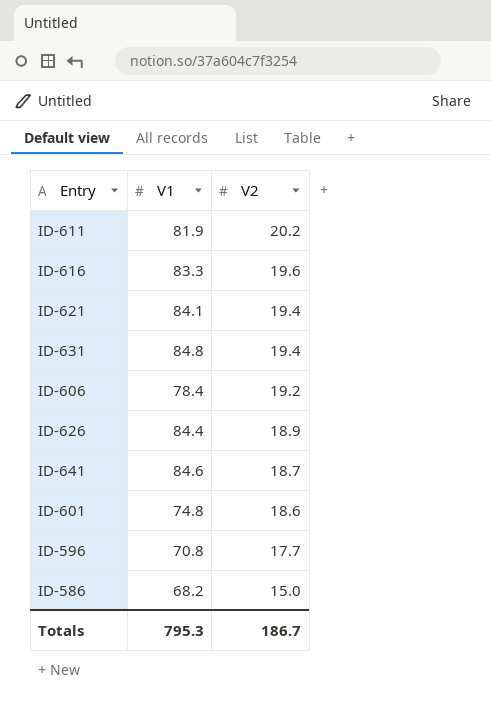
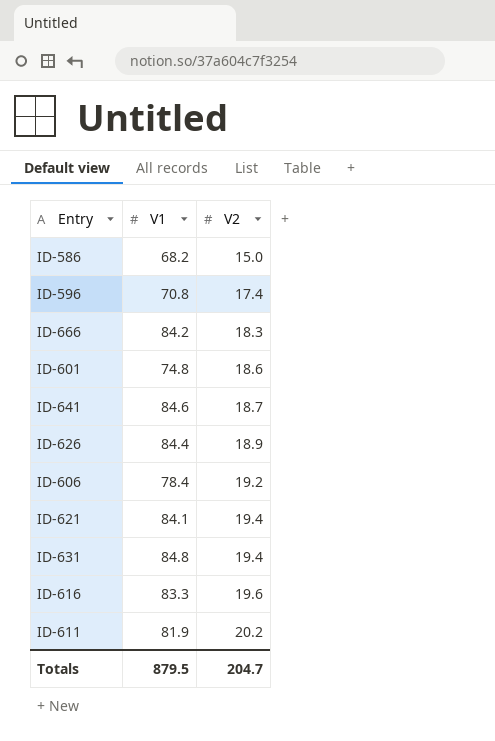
row order: V2 descending -> V2 ascending
ID-596 | V2: 17.7 -> 17.4
row ID-666: none -> 84.2 | 18.3
Totals | V1: 795.3 -> 879.5
Totals | V2: 186.7 -> 204.7

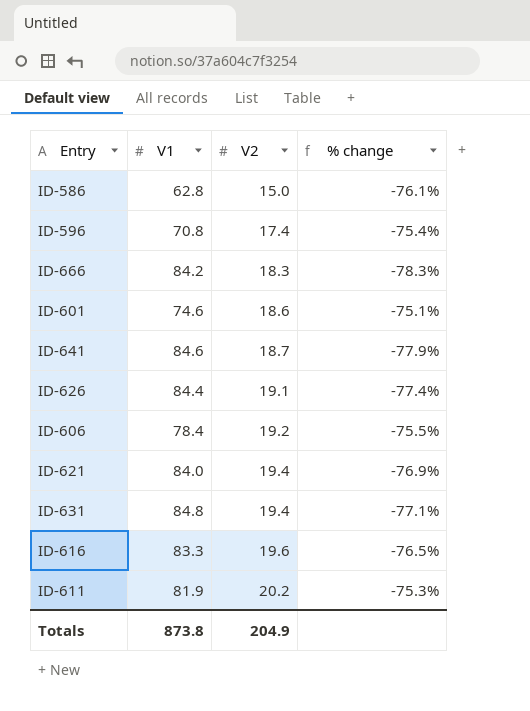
column % change | formula: none -> ([V2] - [V1]) / [V1]
ID-586 | V1: 68.2 -> 62.8
ID-601 | V1: 74.8 -> 74.6
ID-626 | V2: 18.9 -> 19.1
ID-621 | V1: 84.1 -> 84.0
Totals | V1: 879.5 -> 873.8
Totals | V2: 204.7 -> 204.9

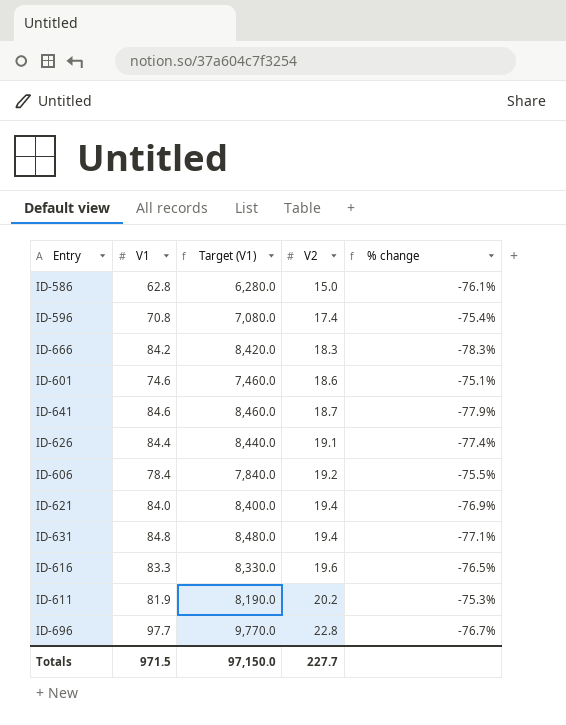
column Target (V1) | formula: none -> [V1] * 100
row ID-696: none -> 97.7 | 9,770.0 | 22.8 | -76.7%
Totals | V1: 873.8 -> 971.5
Totals | V2: 204.9 -> 227.7

